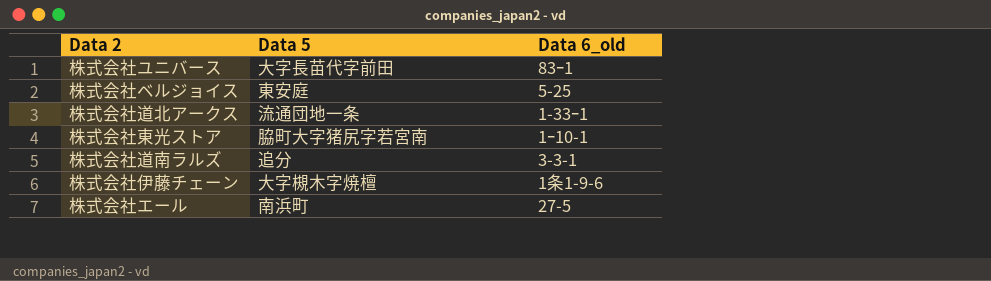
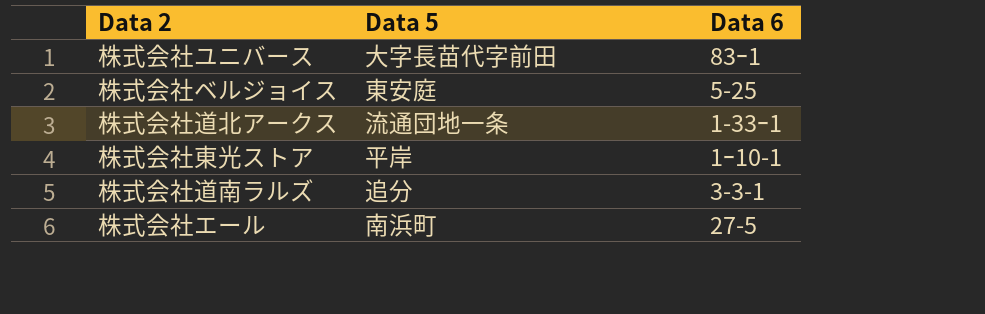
column name: Data 6_old -> Data 6
row 株式会社伊藤チェーン: 大字槻木字焼檀 | 1条1-9-6 -> none
株式会社東光ストア | Data 5: 脇町大字猪尻字若宮南 -> 平岸

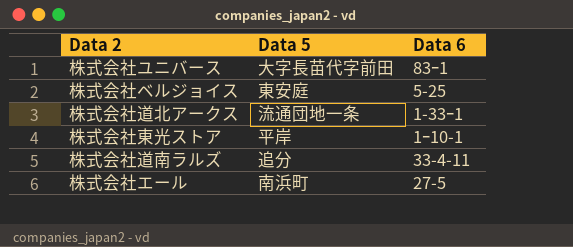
株式会社道南ラルズ | Data 6: 3-3-1 -> 33-4-11

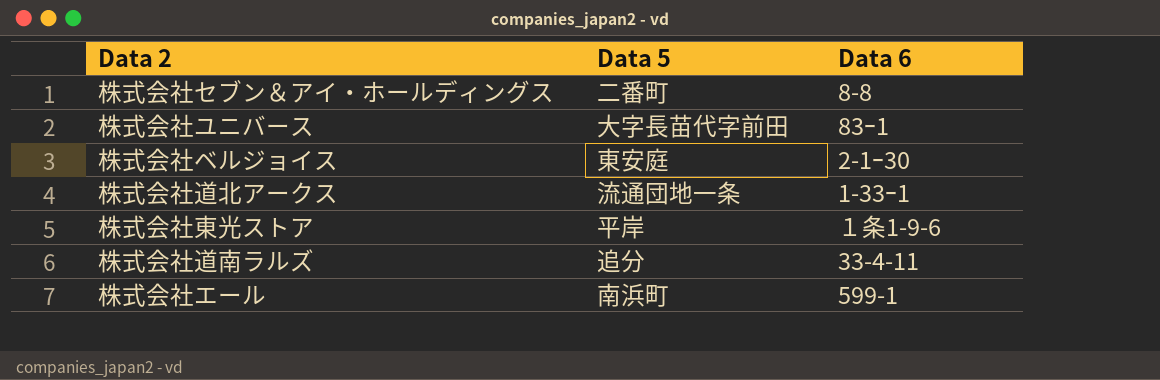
row 株式会社セブン＆アイ・ホールディングス: none -> 二番町 | 8-8
株式会社ベルジョイス | Data 6: 5-25 -> 2-1ｰ30
株式会社東光ストア | Data 6: 1ｰ10-1 -> １条1-9-6
株式会社エール | Data 6: 27-5 -> 599-1

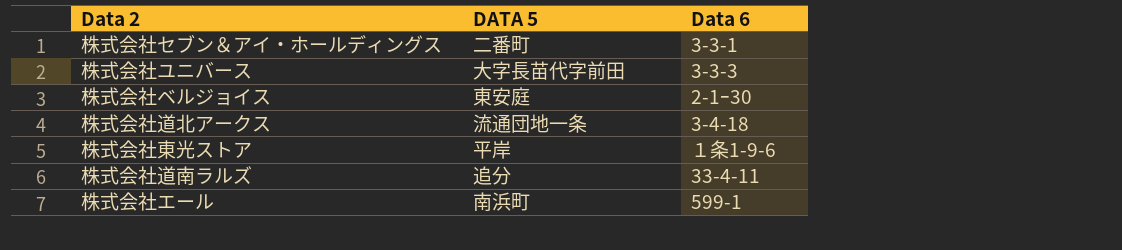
column name: Data 5 -> DATA 5
株式会社セブン＆アイ・ホールディングス | Data 6: 8-8 -> 3-3-1
株式会社ユニバース | Data 6: 83ｰ1 -> 3-3-3
株式会社道北アークス | Data 6: 1-33ｰ1 -> 3-4-18

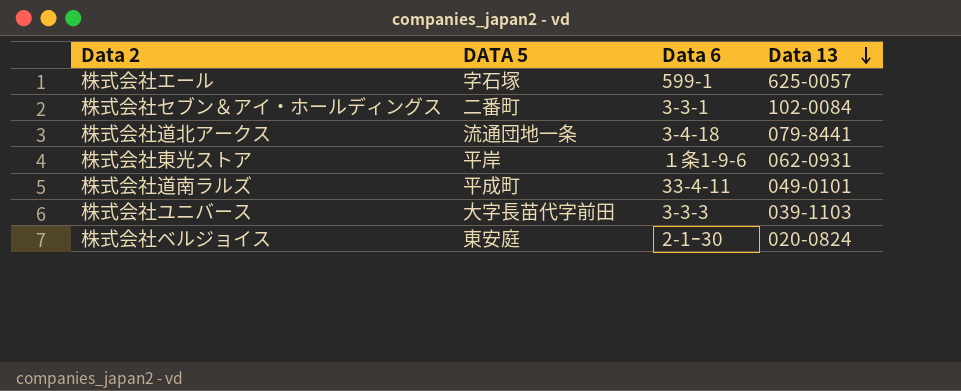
row order: none -> Data 13 descending
column Data 13 | position: none -> 4
株式会社エール | DATA 5: 南浜町 -> 字石塚
株式会社道南ラルズ | DATA 5: 追分 -> 平成町

